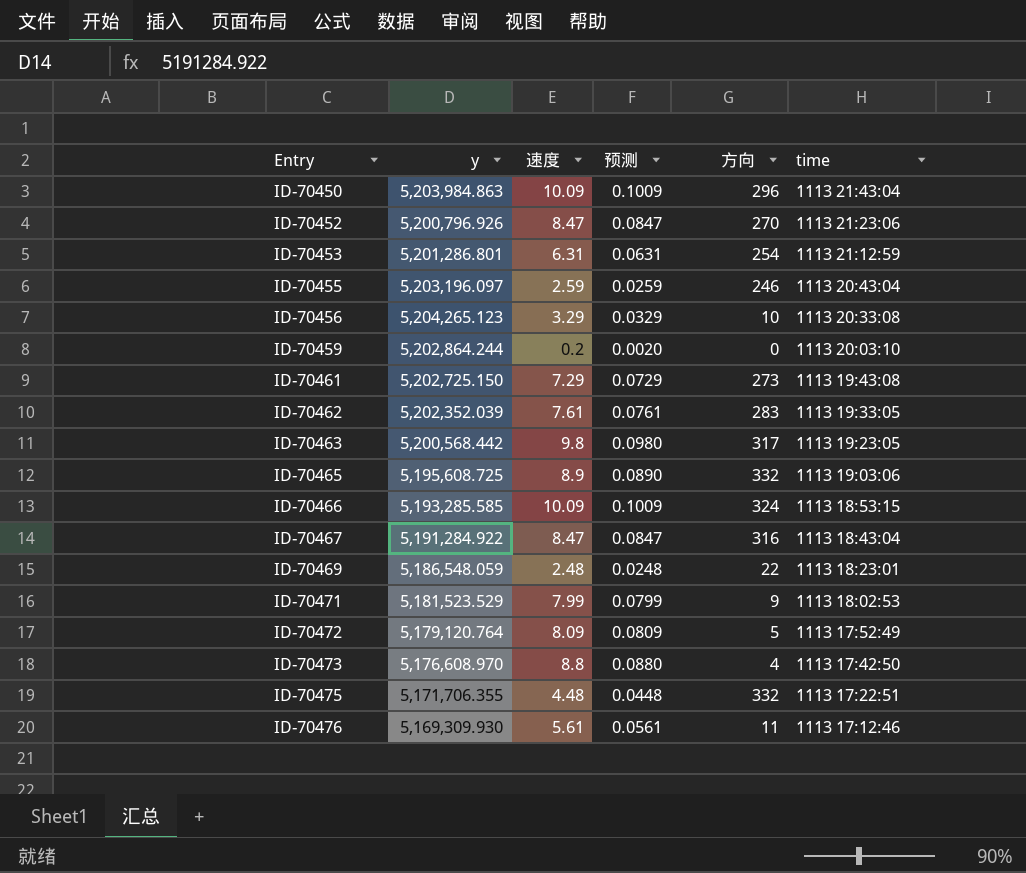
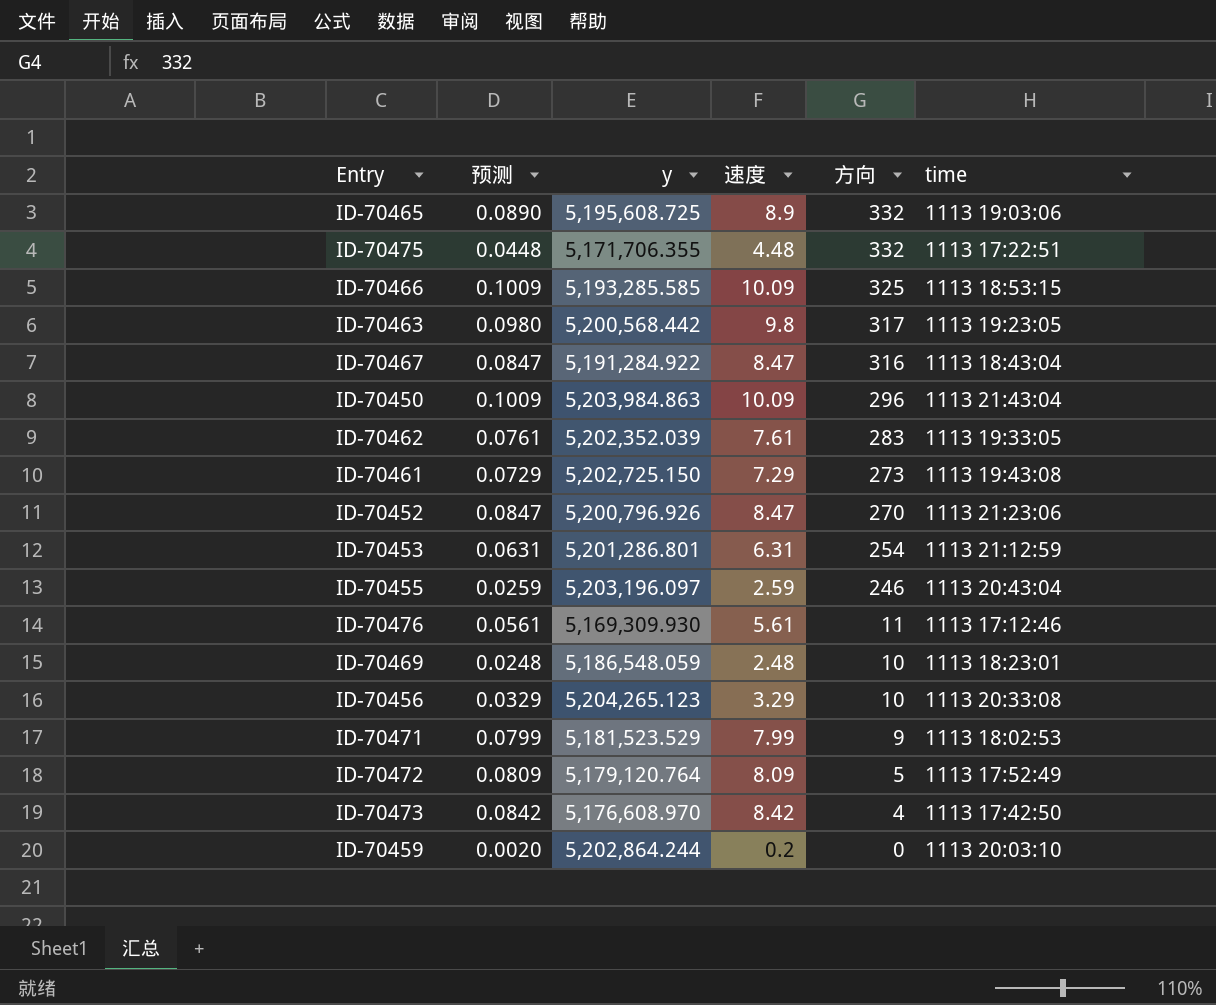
row order: Entry ascending -> 方向 descending
column 预测 | position: 4 -> 2
ID-70466 | 方向: 324 -> 325
ID-70469 | 方向: 22 -> 10
ID-70473 | 预测: 0.0880 -> 0.0842
ID-70473 | 速度: 8.8 -> 8.42

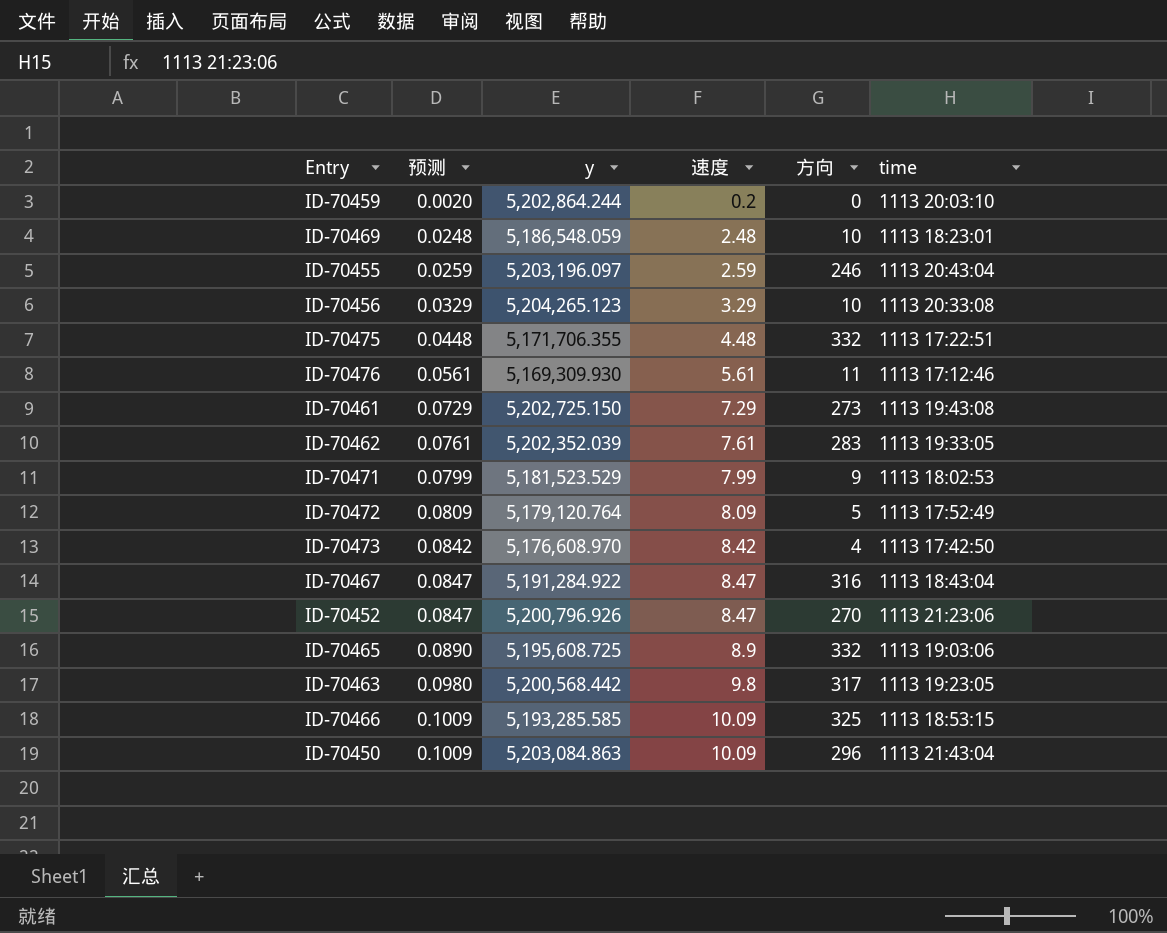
row order: 方向 descending -> 预测 ascending
row ID-70453: 0.0631 | 5,201,286.801 | 6.31 | 254 | 1113 21:12:59 -> none
ID-70450 | y: 5,203,984.863 -> 5,203,084.863

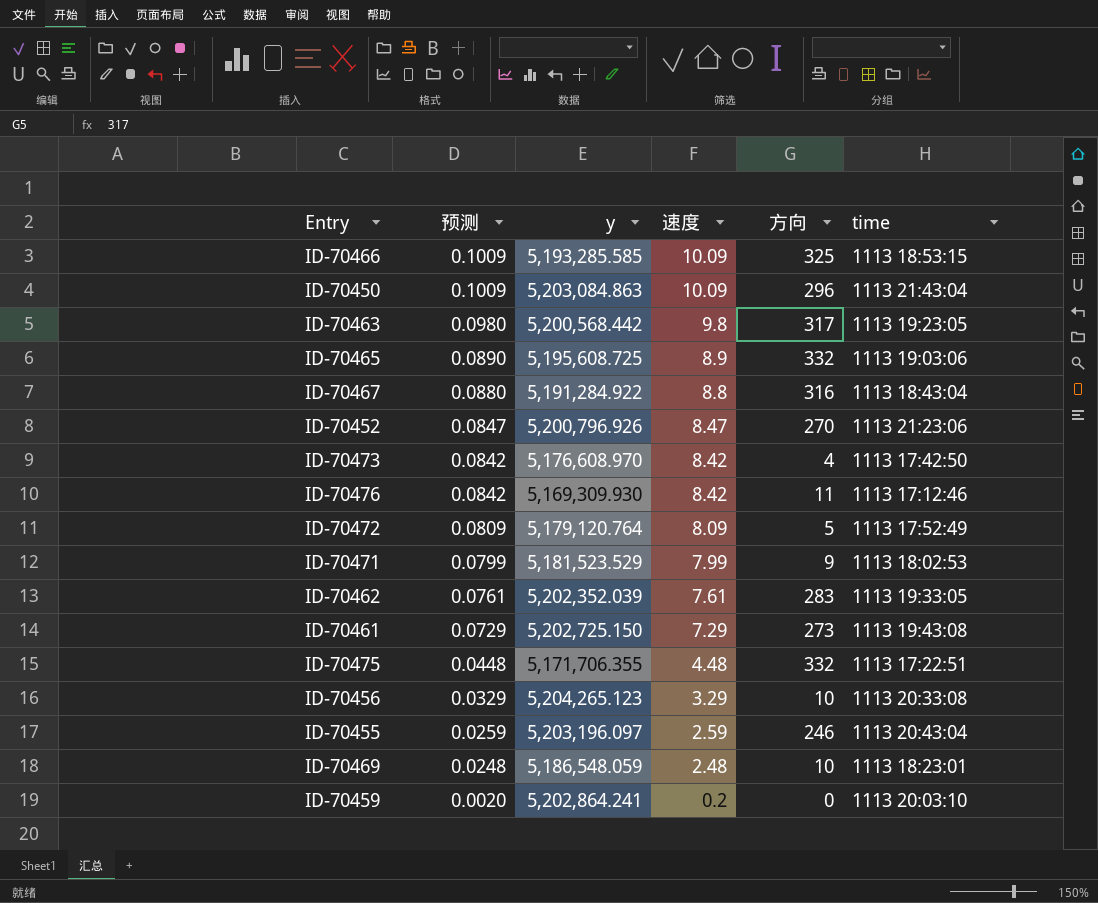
row order: 预测 ascending -> 预测 descending
ID-70467 | 预测: 0.0847 -> 0.0880
ID-70467 | 速度: 8.47 -> 8.8
ID-70476 | 预测: 0.0561 -> 0.0842
ID-70476 | 速度: 5.61 -> 8.42
ID-70459 | y: 5,202,864.244 -> 5,202,864.241

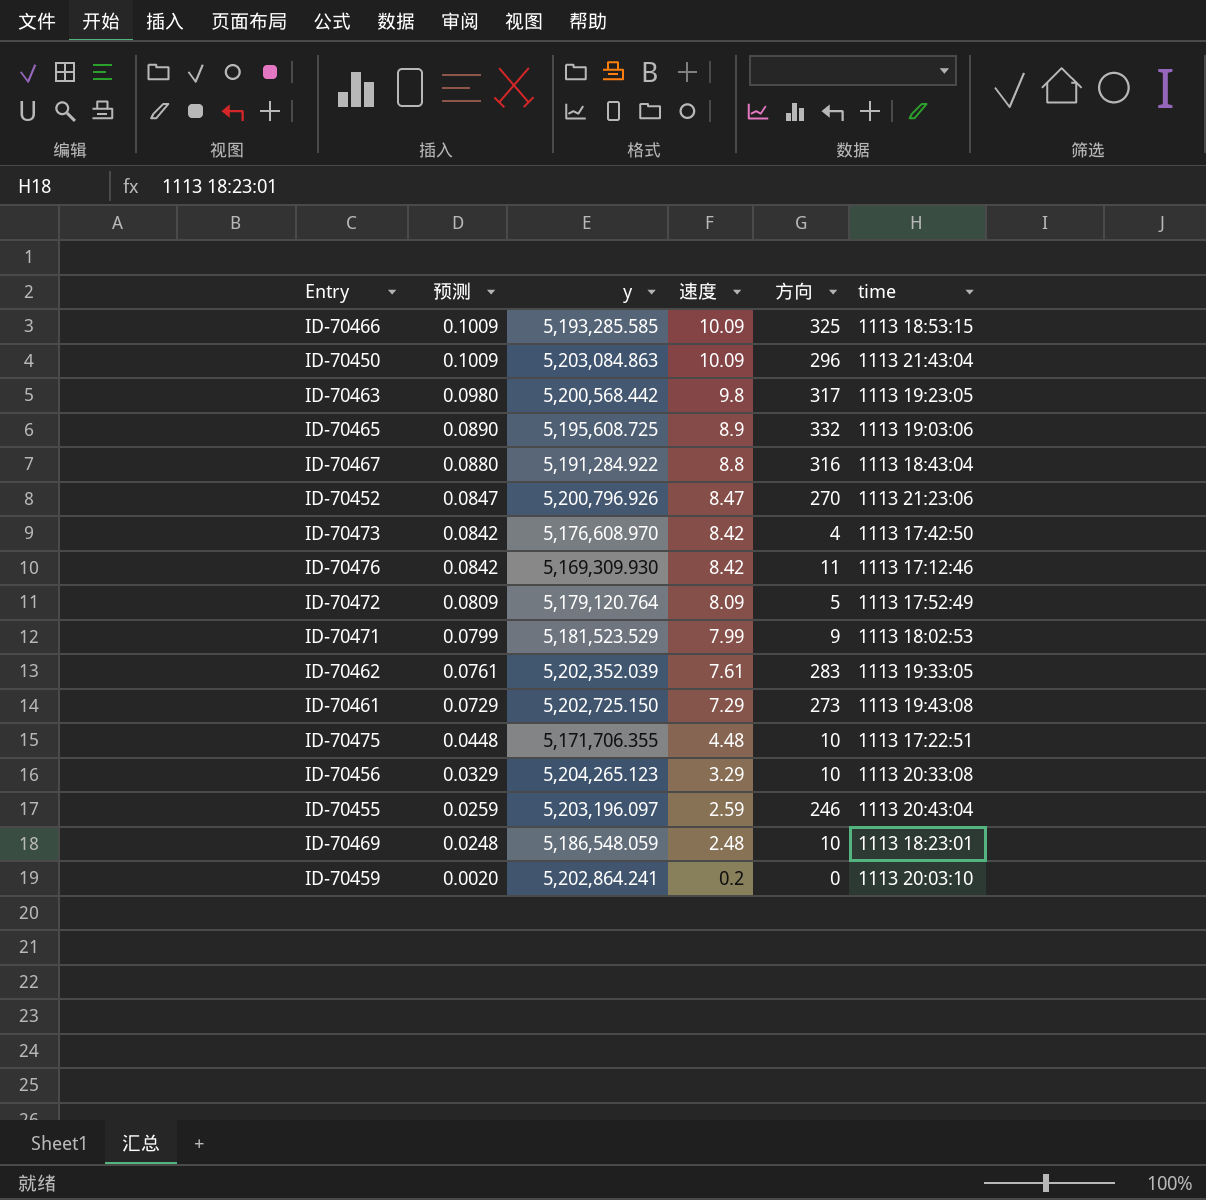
ID-70475 | 方向: 332 -> 10

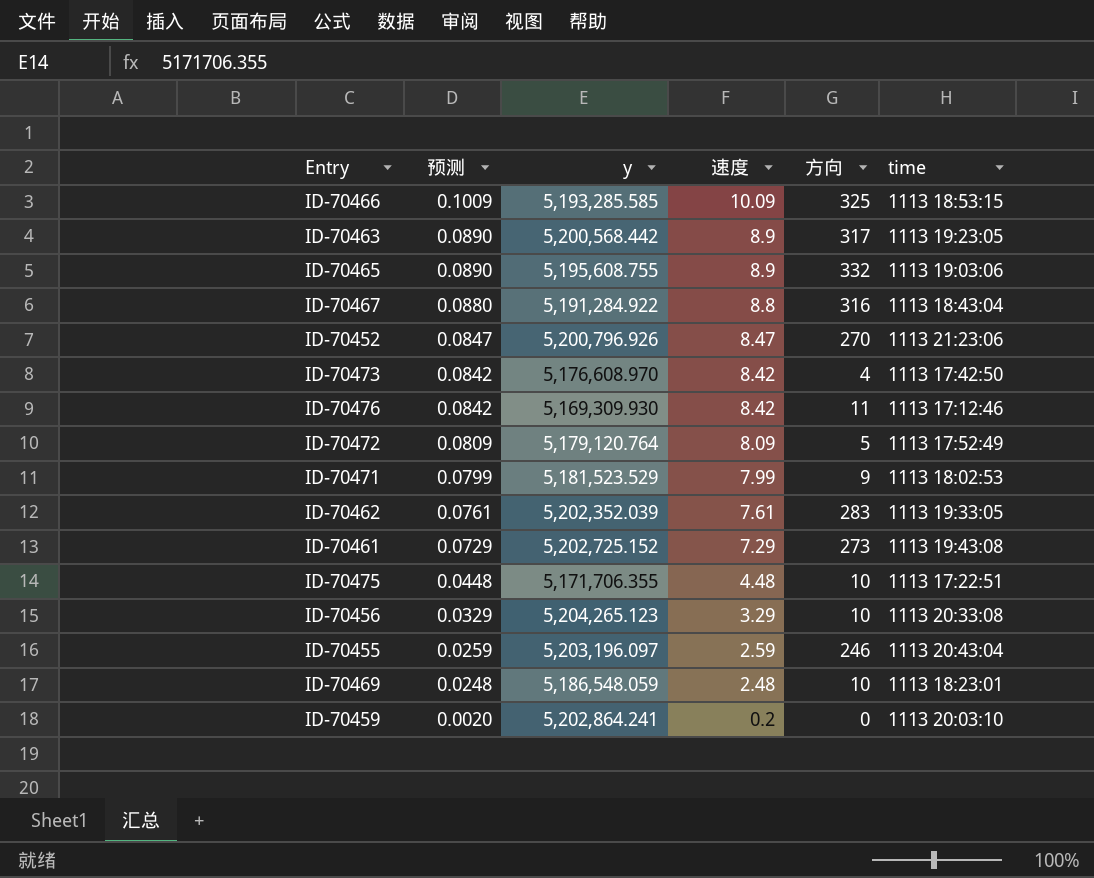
row ID-70450: 0.1009 | 5,203,084.863 | 10.09 | 296 | 1113 21:43:04 -> none
ID-70463 | 预测: 0.0980 -> 0.0890
ID-70463 | 速度: 9.8 -> 8.9
ID-70465 | y: 5,195,608.725 -> 5,195,608.755
ID-70461 | y: 5,202,725.150 -> 5,202,725.152

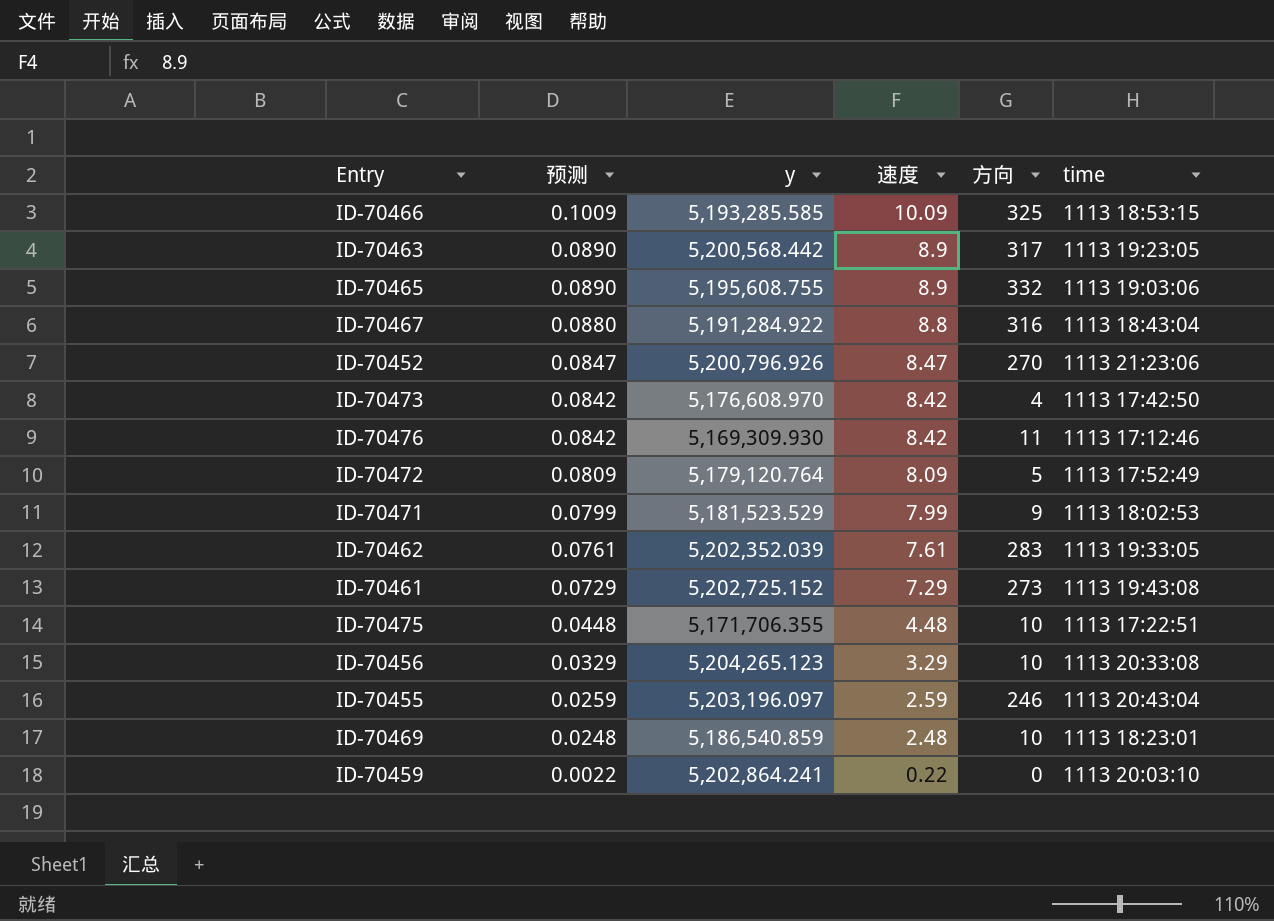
ID-70469 | y: 5,186,548.059 -> 5,186,540.859
ID-70459 | 预测: 0.0020 -> 0.0022
ID-70459 | 速度: 0.2 -> 0.22

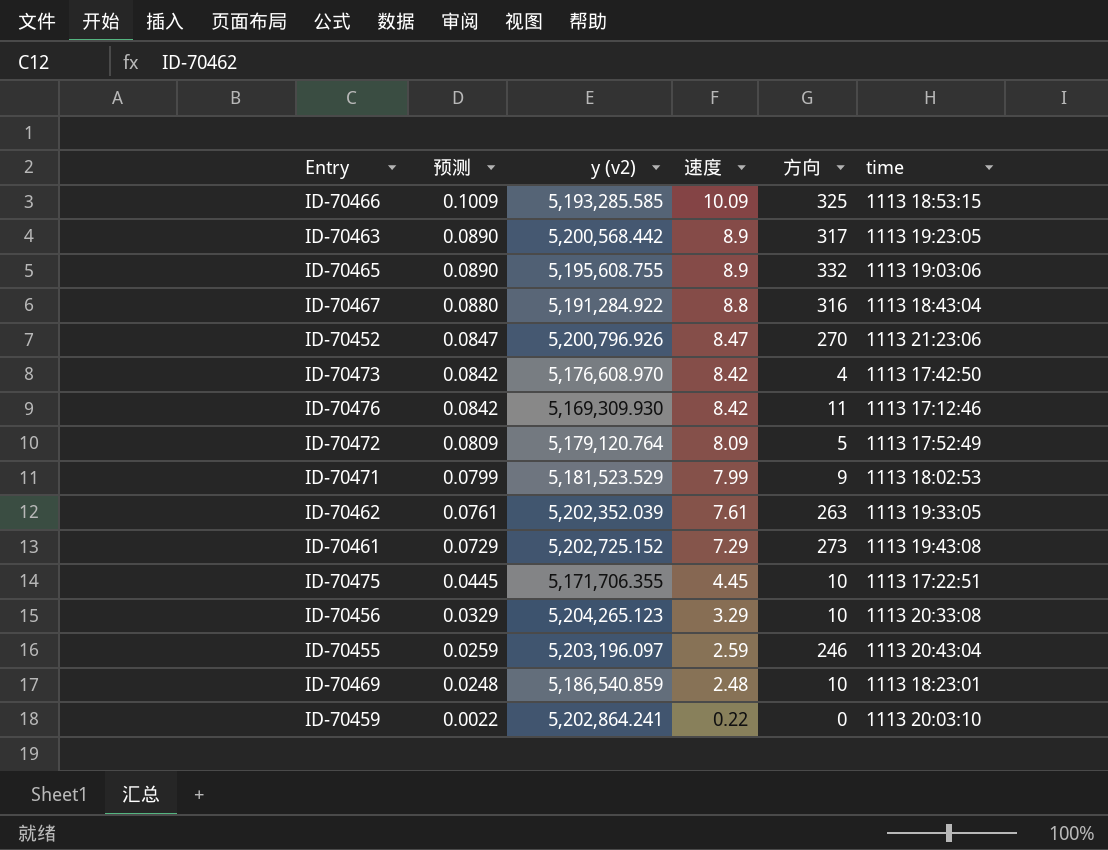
column name: y -> y (v2)
ID-70462 | 方向: 283 -> 263
ID-70475 | 预测: 0.0448 -> 0.0445
ID-70475 | 速度: 4.48 -> 4.45

